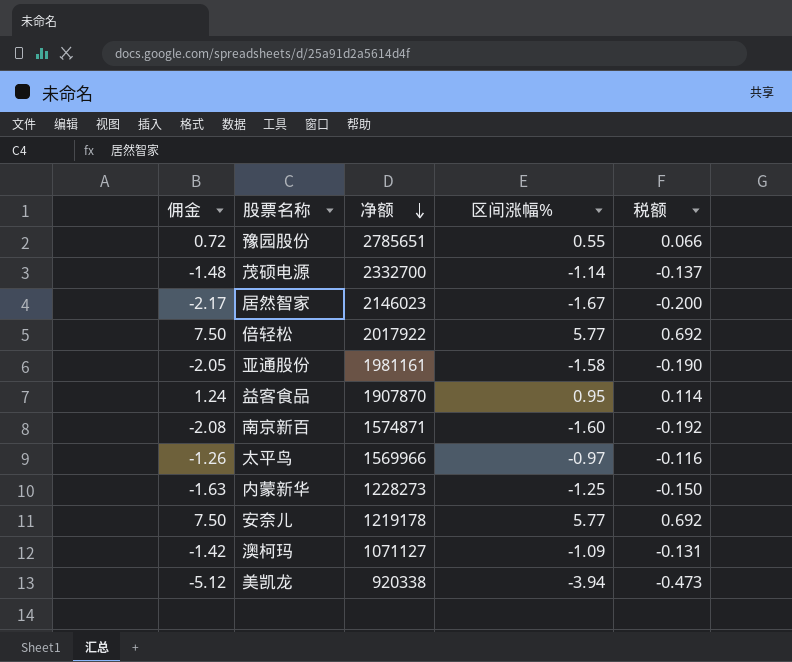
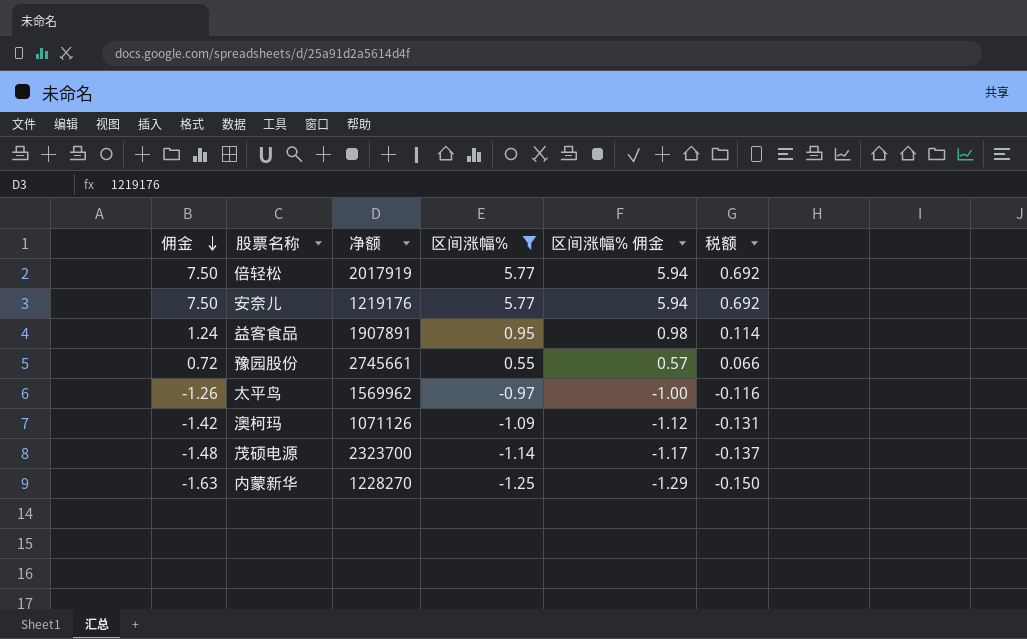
filter: none -> 区间涨幅% >= -1.25
row order: 净额 descending -> 佣金 descending
column 区间涨幅% 佣金 | formula: none -> [区间涨幅%] * 1.03
倍轻松 | 净额: 2017922 -> 2017919
安奈儿 | 净额: 1219178 -> 1219176
益客食品 | 净额: 1907870 -> 1907891
豫园股份 | 净额: 2785651 -> 2745661
太平鸟 | 净额: 1569966 -> 1569962
澳柯玛 | 净额: 1071127 -> 1071126
茂硕电源 | 净额: 2332700 -> 2323700
内蒙新华 | 净额: 1228273 -> 1228270

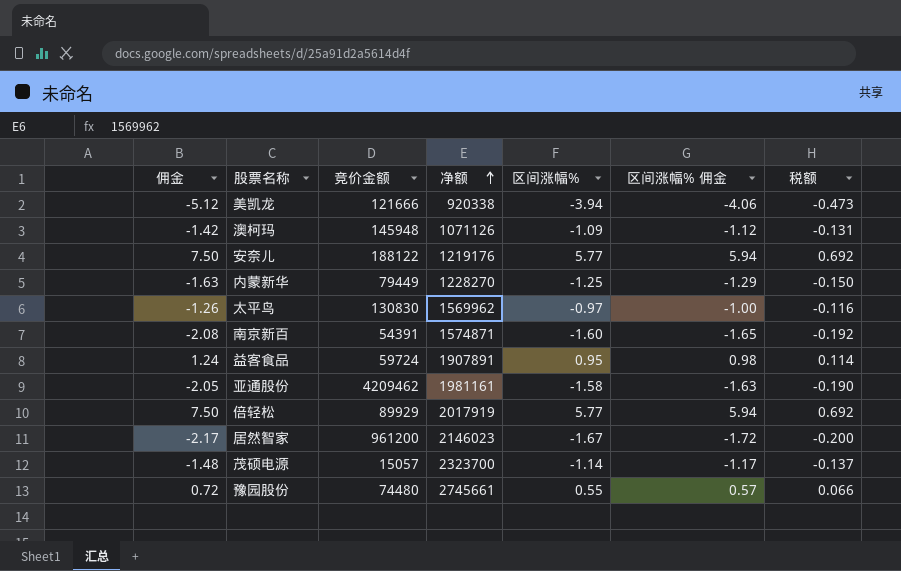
filter: 区间涨幅% >= -1.25 -> none
row order: 佣金 descending -> 净额 ascending
column 竞价金额 | position: none -> 3

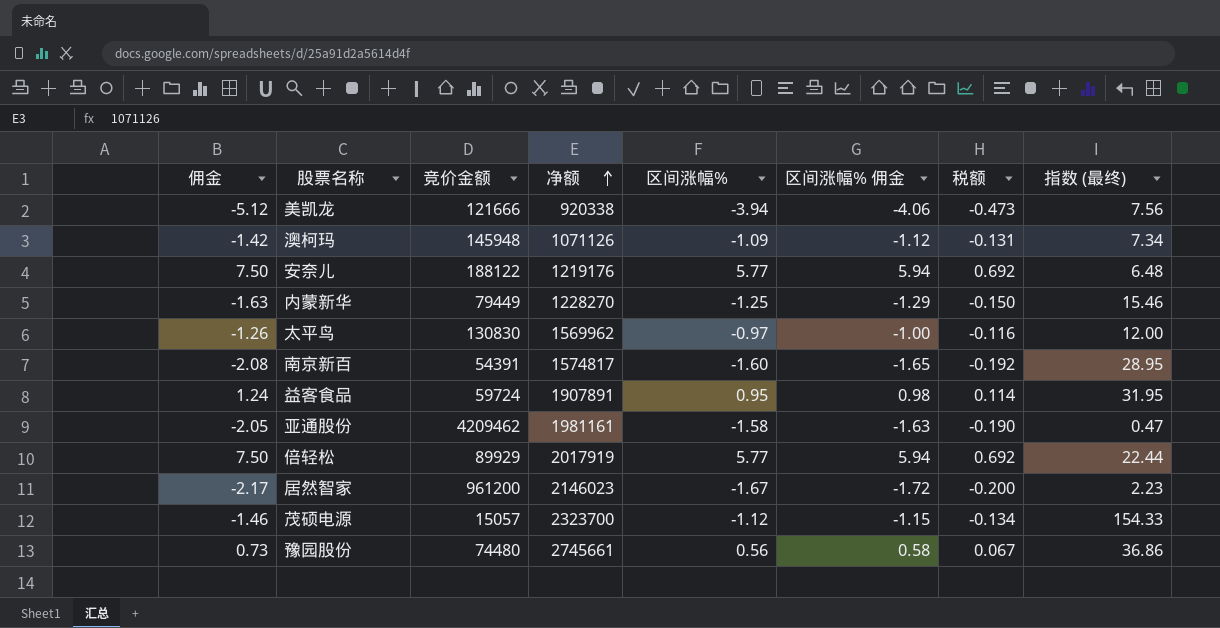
column 指数 (最终) | formula: none -> [净额] / [竞价金额]
南京新百 | 净额: 1574871 -> 1574817
茂硕电源 | 佣金: -1.48 -> -1.46
茂硕电源 | 区间涨幅%: -1.14 -> -1.12
茂硕电源 | 区间涨幅% 佣金: -1.17 -> -1.15
茂硕电源 | 税额: -0.137 -> -0.134
豫园股份 | 佣金: 0.72 -> 0.73
豫园股份 | 区间涨幅%: 0.55 -> 0.56
豫园股份 | 区间涨幅% 佣金: 0.57 -> 0.58
豫园股份 | 税额: 0.066 -> 0.067

